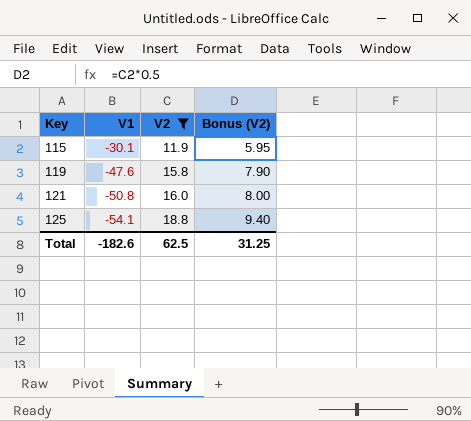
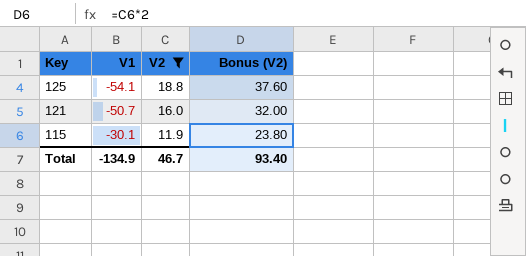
row order: Key ascending -> Key descending
column Bonus (V2) | formula: [V2] * 0.5 -> [V2] * 2
row 119: -47.6 | 15.8 | 7.90 -> none
121 | V1: -50.8 -> -50.7
Total | V1: -182.6 -> -134.9
Total | V2: 62.5 -> 46.7
Total | Bonus (V2): 31.25 -> 93.40

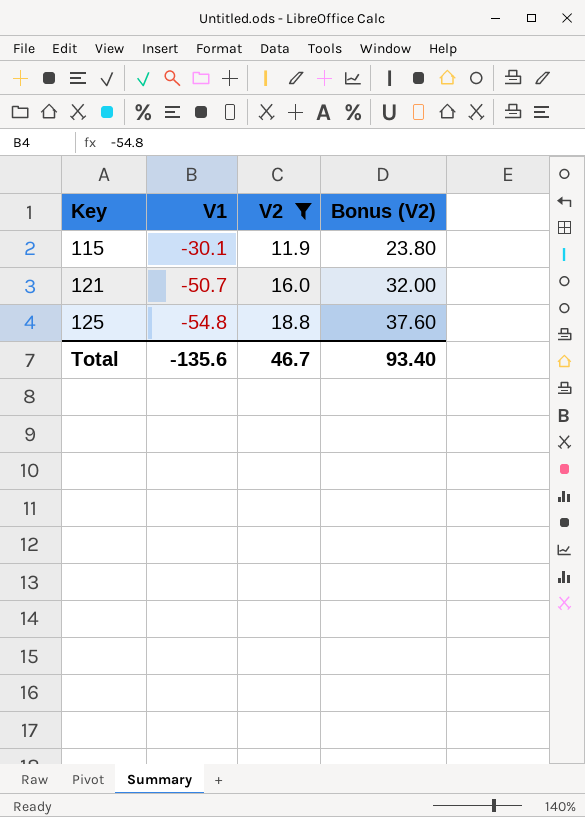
row order: Key descending -> Key ascending
125 | V1: -54.1 -> -54.8
Total | V1: -134.9 -> -135.6

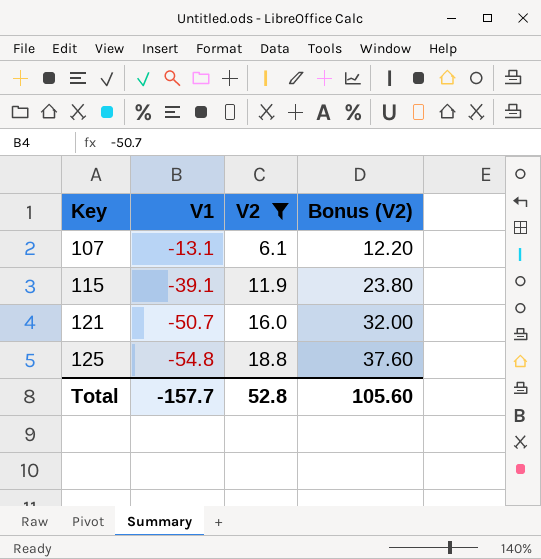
row 107: none -> -13.1 | 6.1 | 12.20
115 | V1: -30.1 -> -39.1
Total | V1: -135.6 -> -157.7
Total | V2: 46.7 -> 52.8
Total | Bonus (V2): 93.40 -> 105.60

